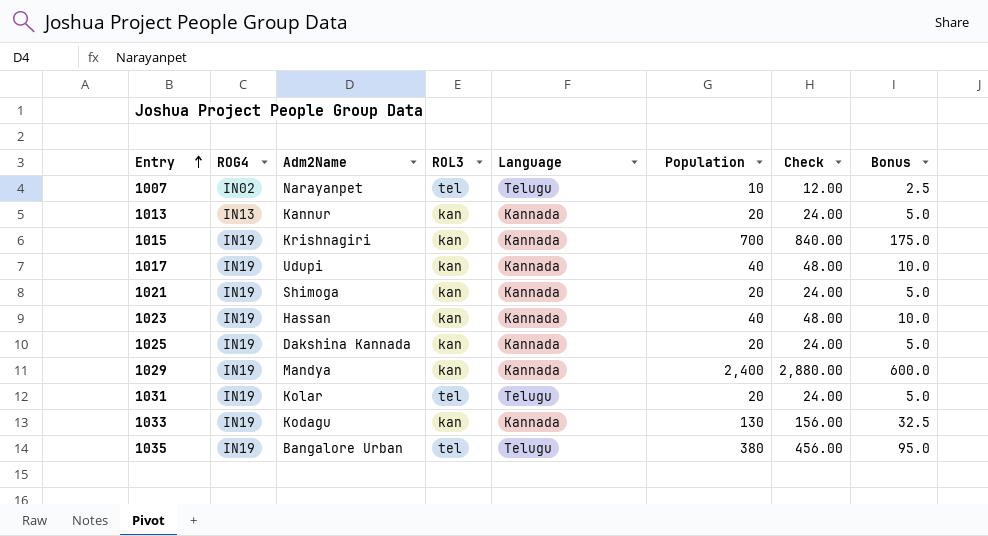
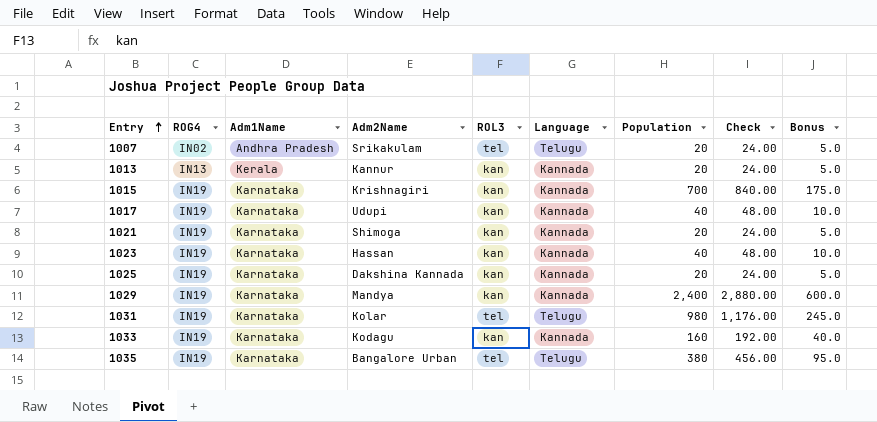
column Adm1Name | position: none -> 3
1007 | Adm2Name: Narayanpet -> Srikakulam
1007 | Population: 10 -> 20
1007 | Check: 12.00 -> 24.00
1007 | Bonus: 2.5 -> 5.0
1031 | Population: 20 -> 980
1031 | Check: 24.00 -> 1,176.00
1031 | Bonus: 5.0 -> 245.0
1033 | Population: 130 -> 160
1033 | Check: 156.00 -> 192.00
1033 | Bonus: 32.5 -> 40.0

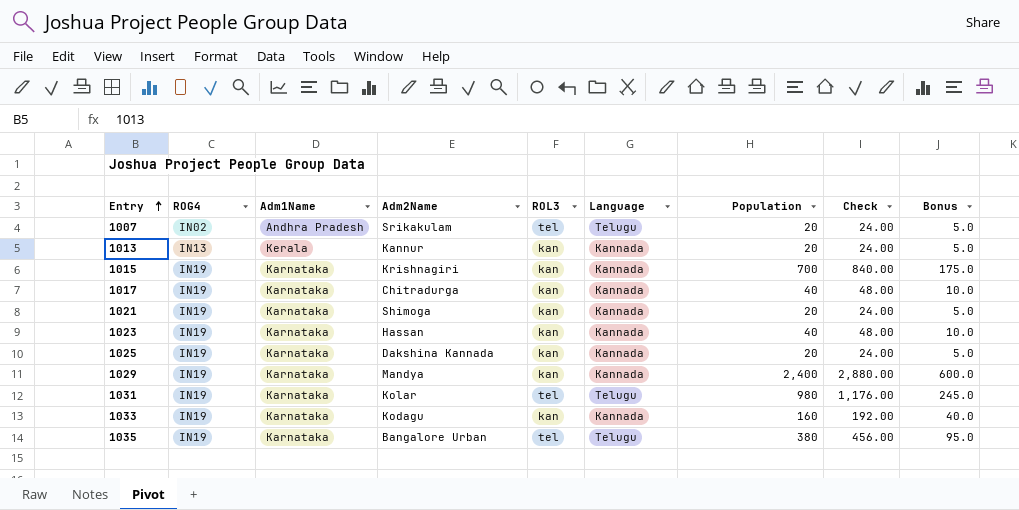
1017 | Adm2Name: Udupi -> Chitradurga

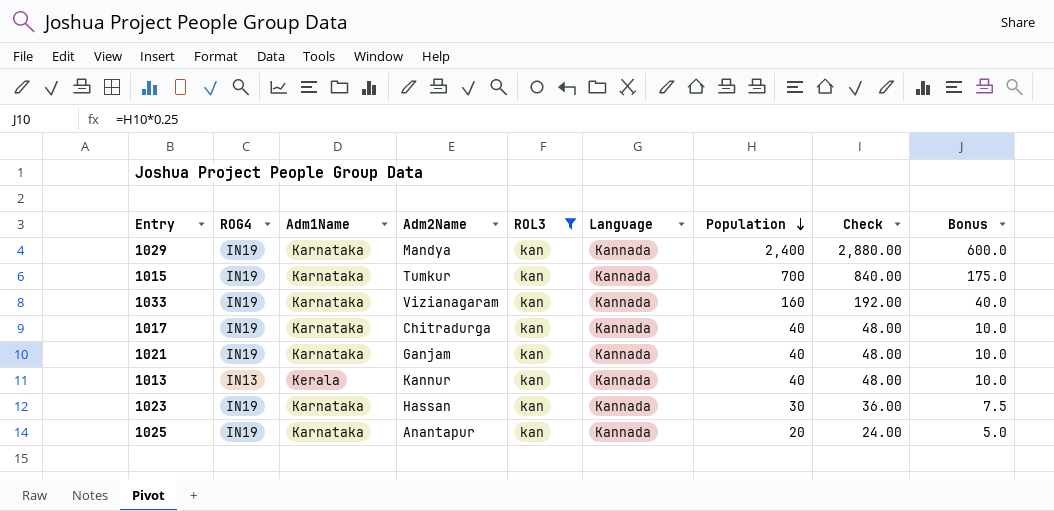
filter: none -> ROL3 = kan
row order: Entry ascending -> Population descending
1015 | Adm2Name: Krishnagiri -> Tumkur
1033 | Adm2Name: Kodagu -> Vizianagaram
1021 | Adm2Name: Shimoga -> Ganjam
1021 | Population: 20 -> 40
1021 | Check: 24.00 -> 48.00
1021 | Bonus: 5.0 -> 10.0
1013 | Population: 20 -> 40
1013 | Check: 24.00 -> 48.00
1013 | Bonus: 5.0 -> 10.0
1023 | Population: 40 -> 30
1023 | Check: 48.00 -> 36.00
1023 | Bonus: 10.0 -> 7.5
1025 | Adm2Name: Dakshina Kannada -> Anantapur

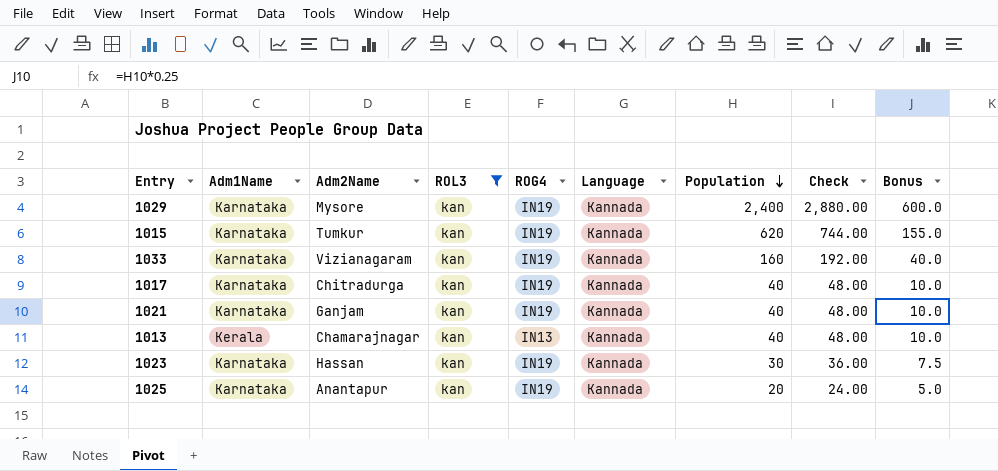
column ROG4 | position: 2 -> 5
1029 | Adm2Name: Mandya -> Mysore
1015 | Population: 700 -> 620
1015 | Check: 840.00 -> 744.00
1015 | Bonus: 175.0 -> 155.0
1013 | Adm2Name: Kannur -> Chamarajnagar

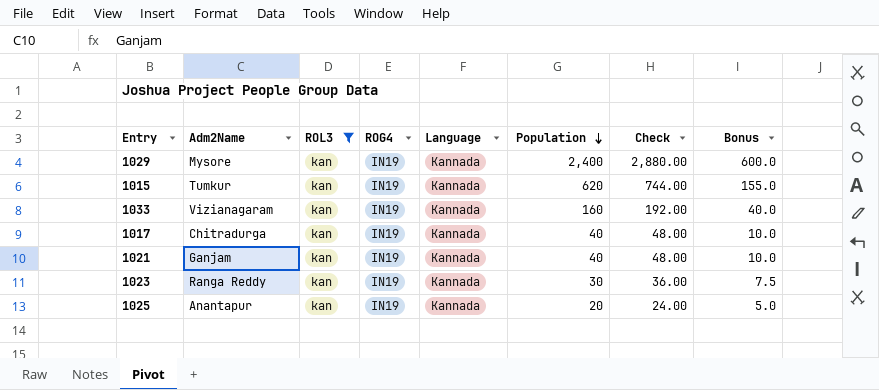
column Adm1Name | position: 2 -> none
row 1013: Kerala | Chamarajnagar | kan | IN13 | Kannada | 40 | 48.00 | 10.0 -> none
1023 | Adm2Name: Hassan -> Ranga Reddy

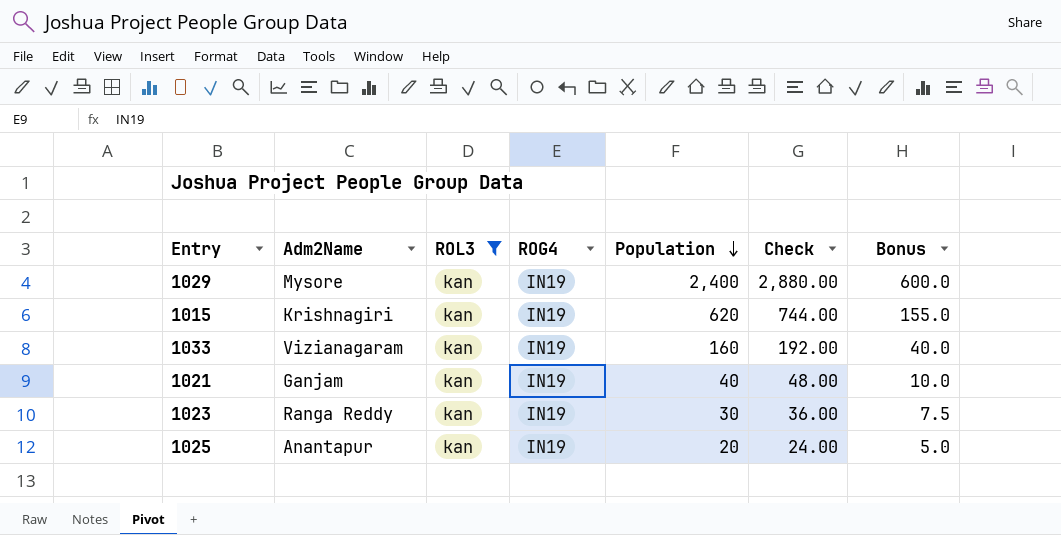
column Language | position: 5 -> none
row 1017: Chitradurga | kan | IN19 | Kannada | 40 | 48.00 | 10.0 -> none
1015 | Adm2Name: Tumkur -> Krishnagiri

